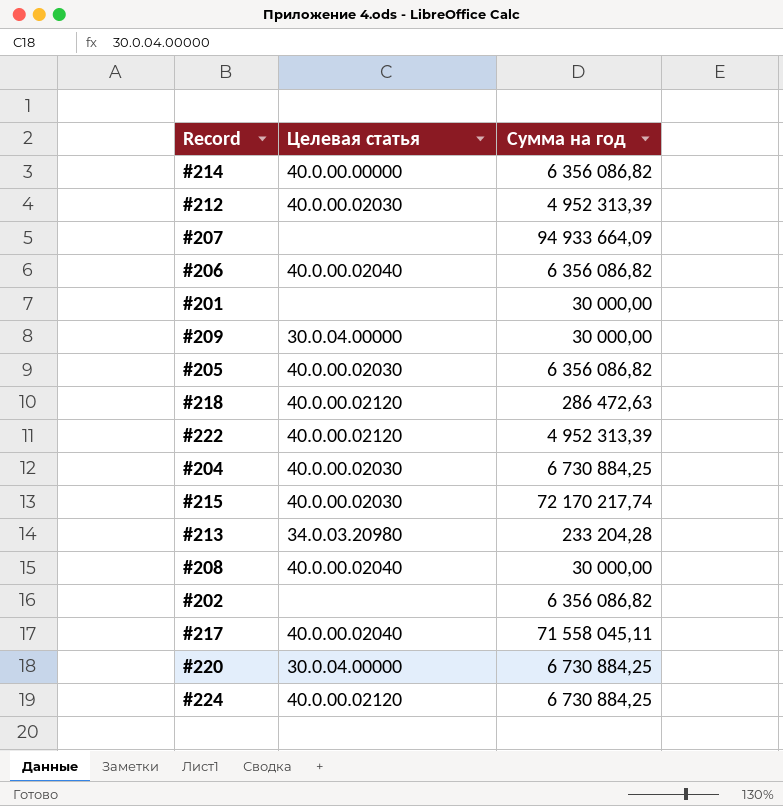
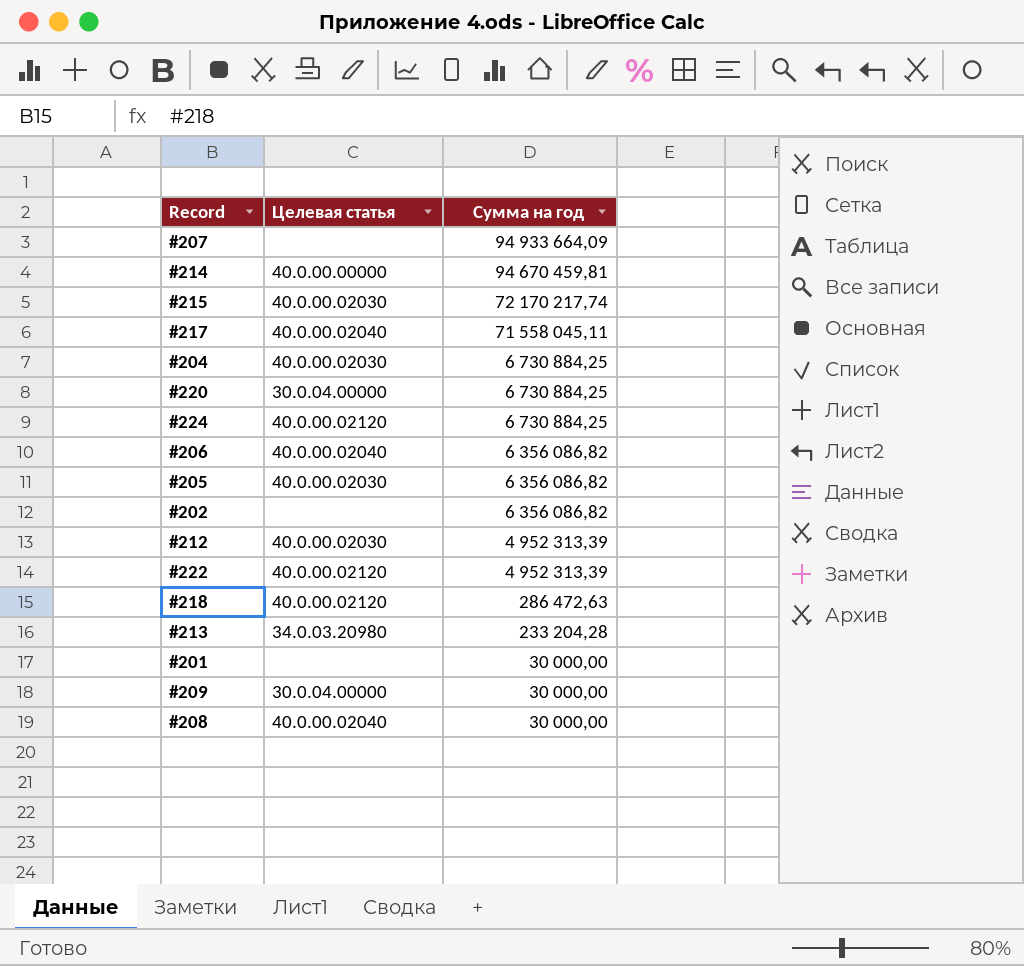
row order: none -> Сумма на год descending
#214 | Сумма на год: 6 356 086,82 -> 94 670 459,81

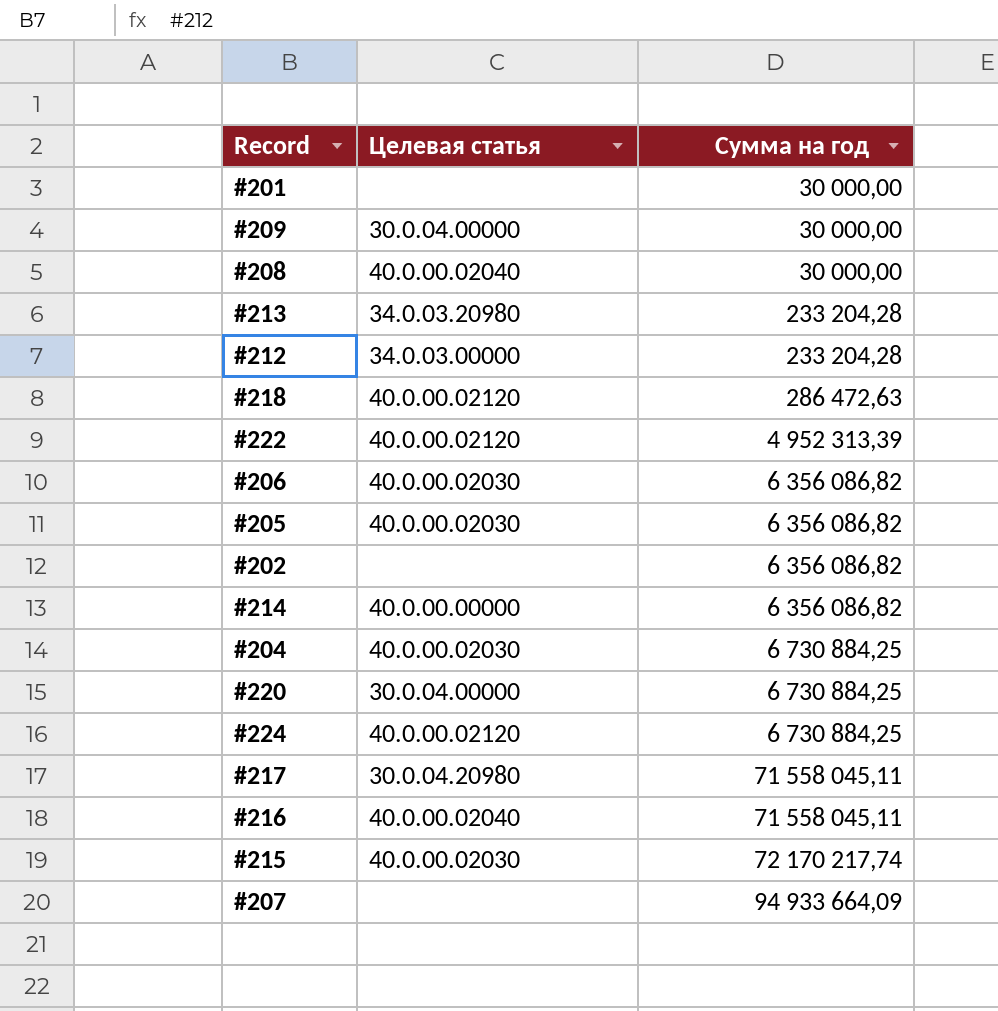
row order: Сумма на год descending -> Сумма на год ascending
#212 | Целевая статья: 40.0.00.02030 -> 34.0.03.00000
#212 | Сумма на год: 4 952 313,39 -> 233 204,28
#206 | Целевая статья: 40.0.00.02040 -> 40.0.00.02030
#214 | Сумма на год: 94 670 459,81 -> 6 356 086,82
#217 | Целевая статья: 40.0.00.02040 -> 30.0.04.20980
row #216: none -> 40.0.00.02040 | 71 558 045,11

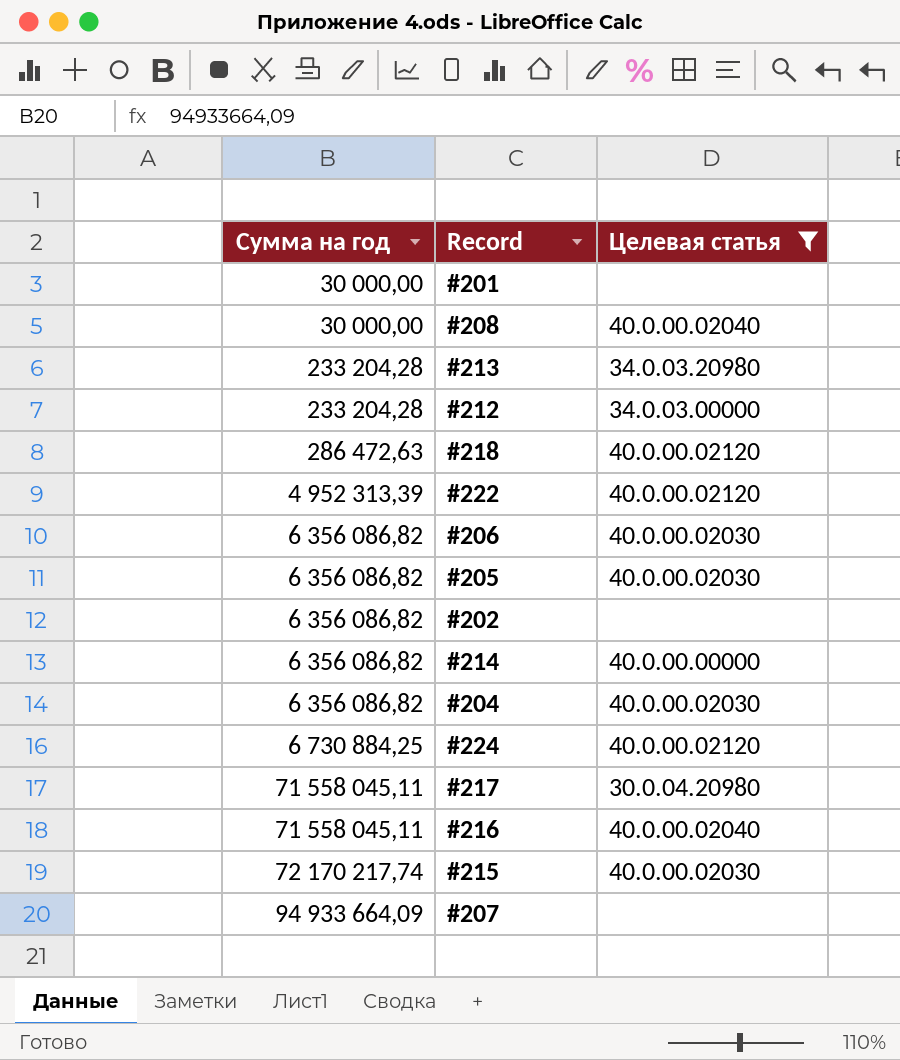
filter: none -> Целевая статья != 30.0.04.00000
column Сумма на год | position: 3 -> 1
#204 | Сумма на год: 6 730 884,25 -> 6 356 086,82

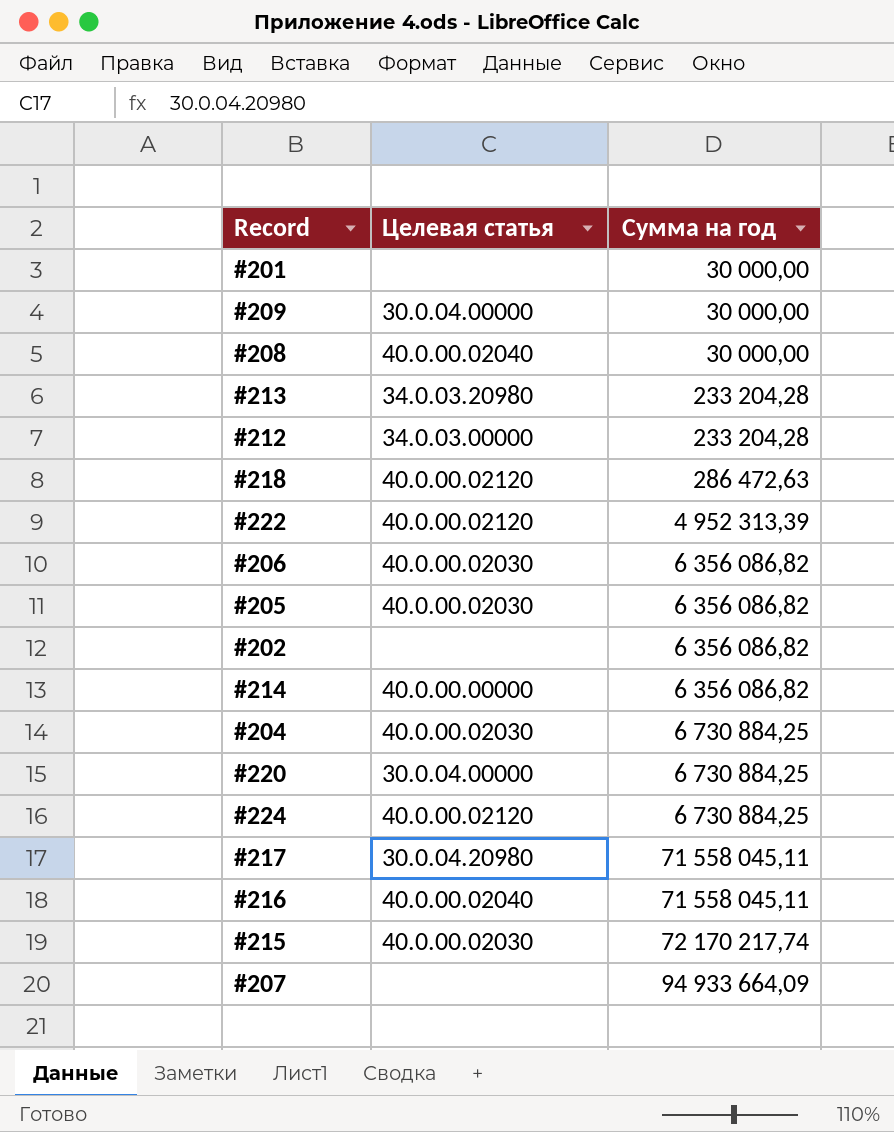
filter: Целевая статья != 30.0.04.00000 -> none
column Сумма на год | position: 1 -> 3
#204 | Сумма на год: 6 356 086,82 -> 6 730 884,25

